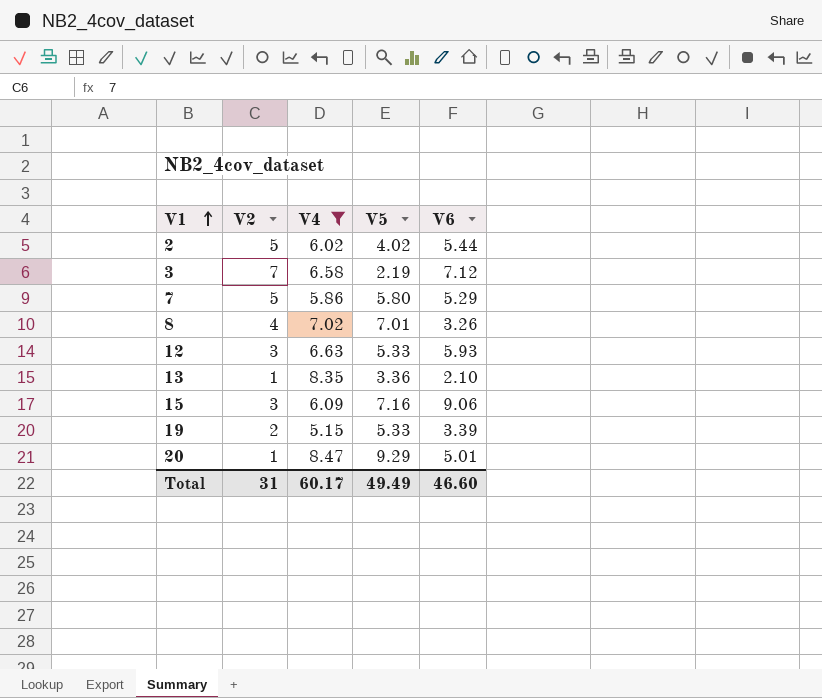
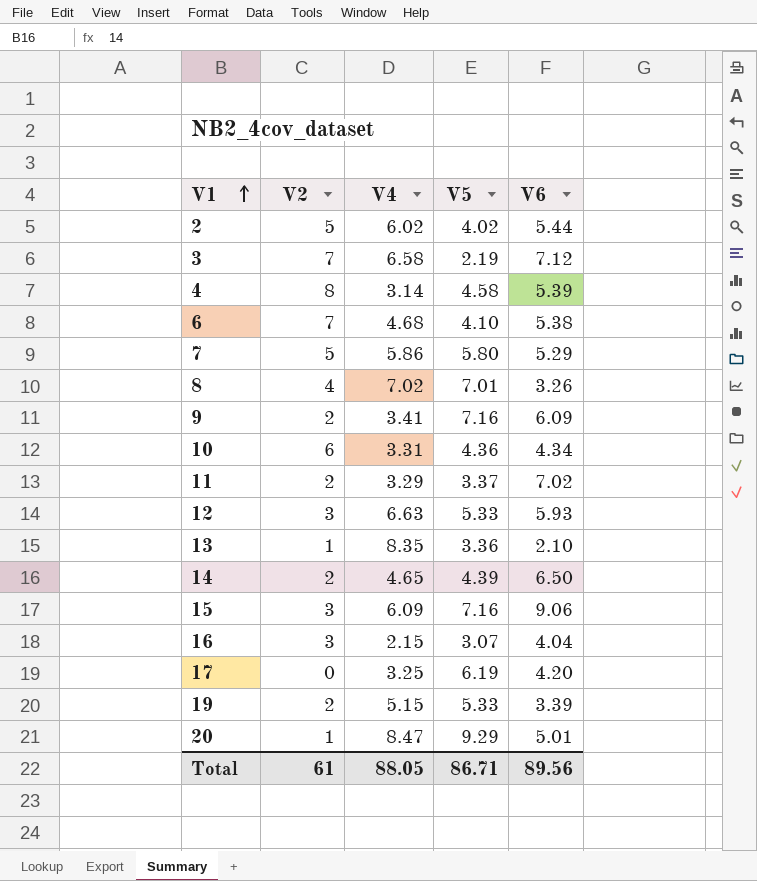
filter: V4 >= 5.15 -> none
Total | V2: 31 -> 61
Total | V4: 60.17 -> 88.05
Total | V5: 49.49 -> 86.71
Total | V6: 46.60 -> 89.56

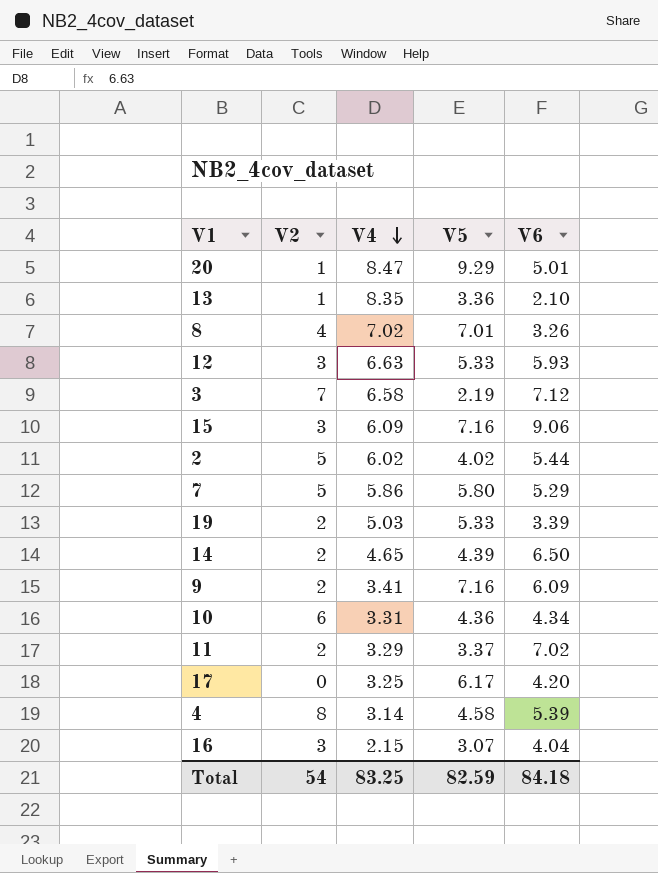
row order: V1 ascending -> V4 descending
row 6: 7 | 4.68 | 4.10 | 5.38 -> none
19 | V4: 5.15 -> 5.03
17 | V5: 6.19 -> 6.17
Total | V2: 61 -> 54
Total | V4: 88.05 -> 83.25
Total | V5: 86.71 -> 82.59
Total | V6: 89.56 -> 84.18

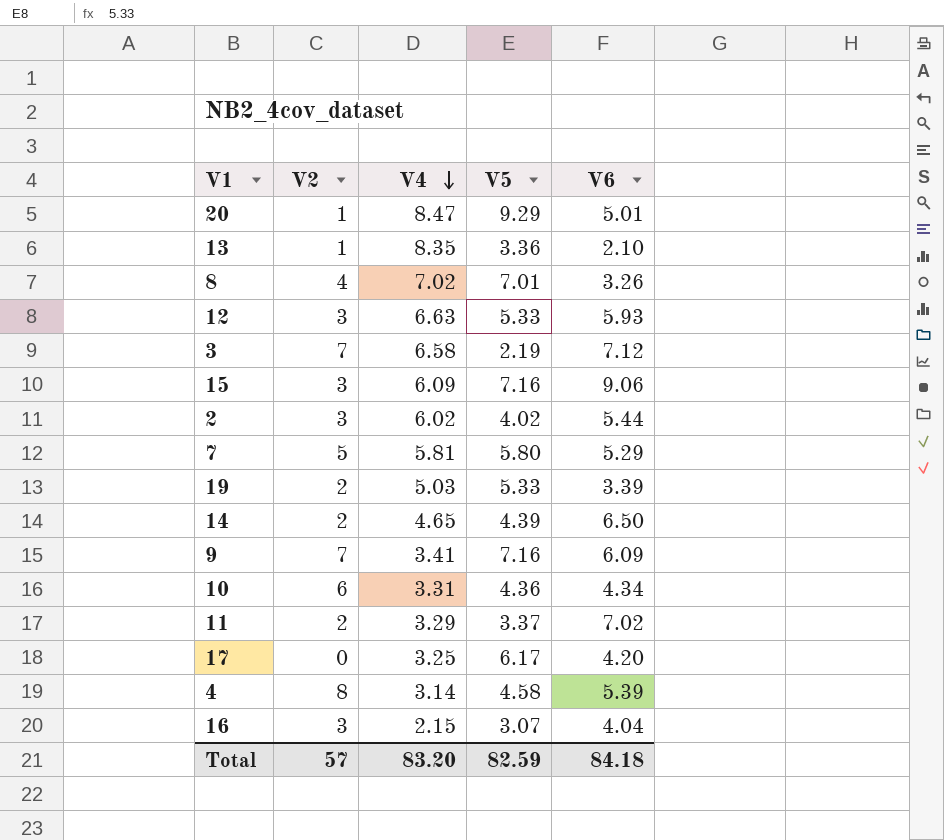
2 | V2: 5 -> 3
7 | V4: 5.86 -> 5.81
9 | V2: 2 -> 7
Total | V2: 54 -> 57
Total | V4: 83.25 -> 83.20

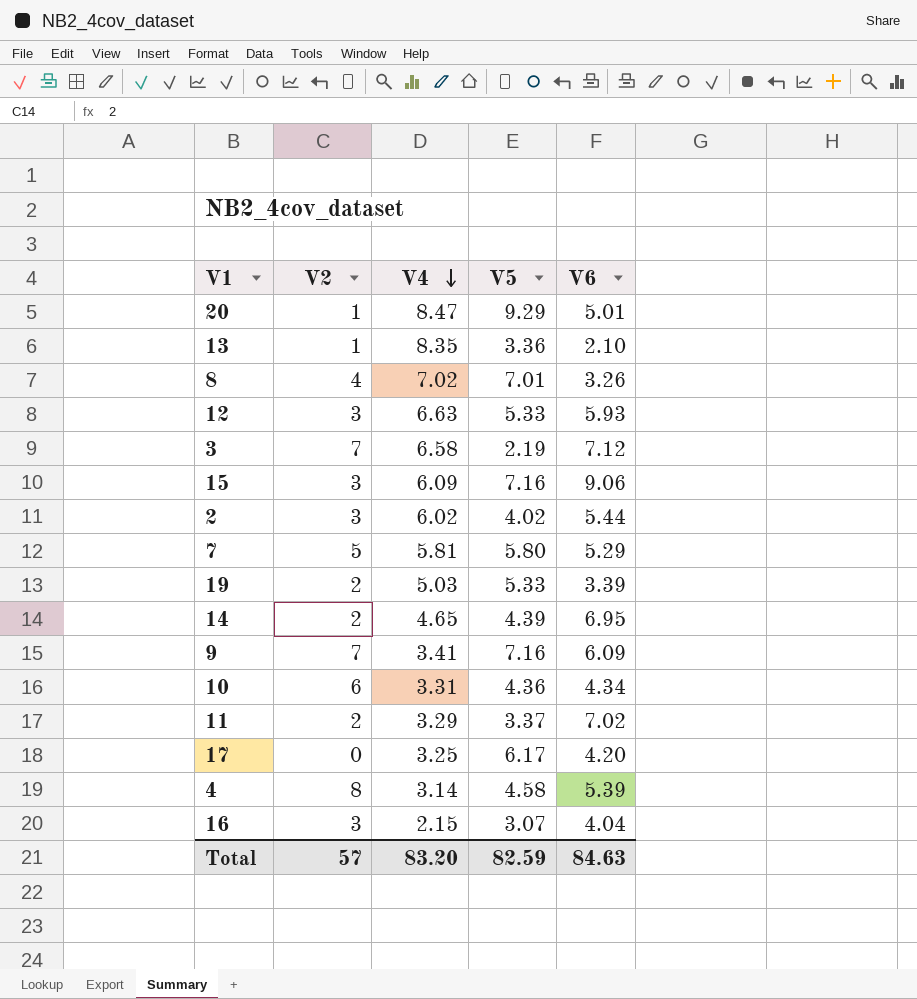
14 | V6: 6.50 -> 6.95
Total | V6: 84.18 -> 84.63

